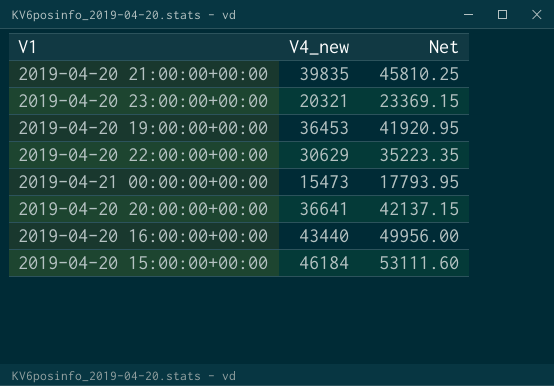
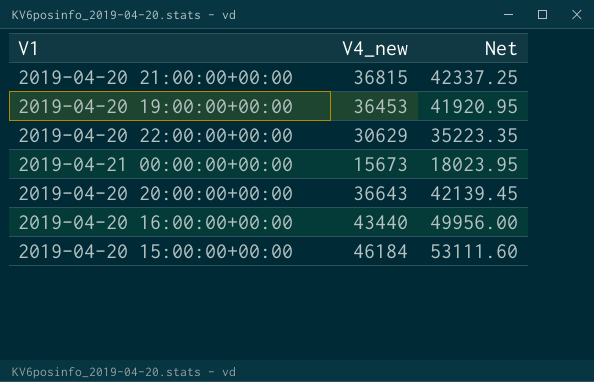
row 2019-04-20 23:00:00+00:00: 20321 | 23369.15 -> none
2019-04-20 21:00:00+00:00 | V4_new: 39835 -> 36815
2019-04-20 21:00:00+00:00 | Net: 45810.25 -> 42337.25
2019-04-21 00:00:00+00:00 | V4_new: 15473 -> 15673
2019-04-21 00:00:00+00:00 | Net: 17793.95 -> 18023.95
2019-04-20 20:00:00+00:00 | V4_new: 36641 -> 36643
2019-04-20 20:00:00+00:00 | Net: 42137.15 -> 42139.45

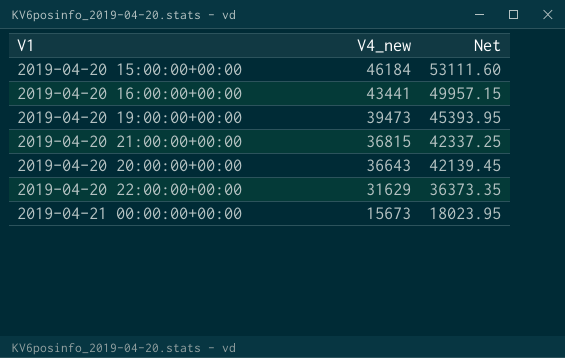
row order: none -> V4_new descending
2019-04-20 16:00:00+00:00 | V4_new: 43440 -> 43441
2019-04-20 16:00:00+00:00 | Net: 49956.00 -> 49957.15
2019-04-20 19:00:00+00:00 | V4_new: 36453 -> 39473
2019-04-20 19:00:00+00:00 | Net: 41920.95 -> 45393.95
2019-04-20 22:00:00+00:00 | V4_new: 30629 -> 31629
2019-04-20 22:00:00+00:00 | Net: 35223.35 -> 36373.35

